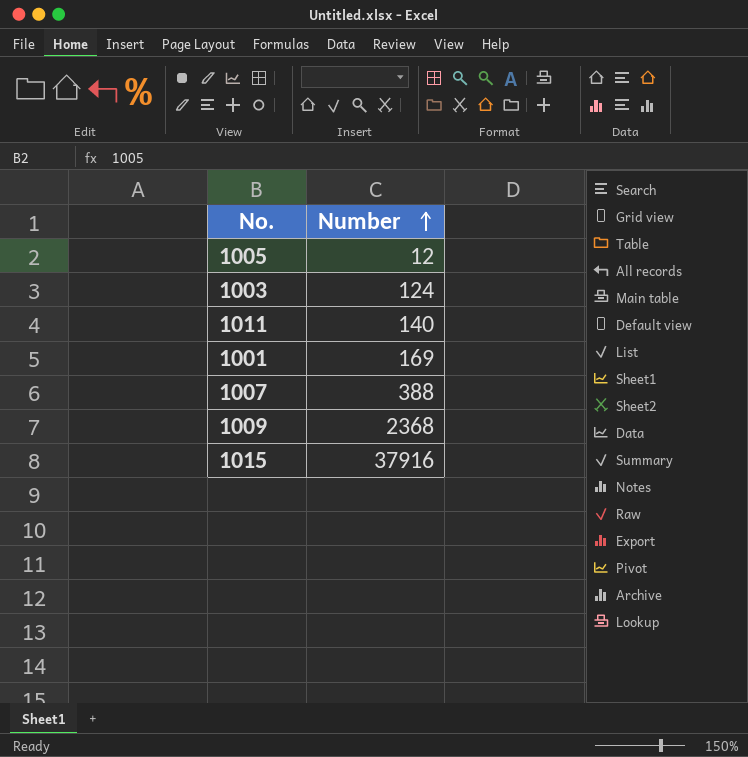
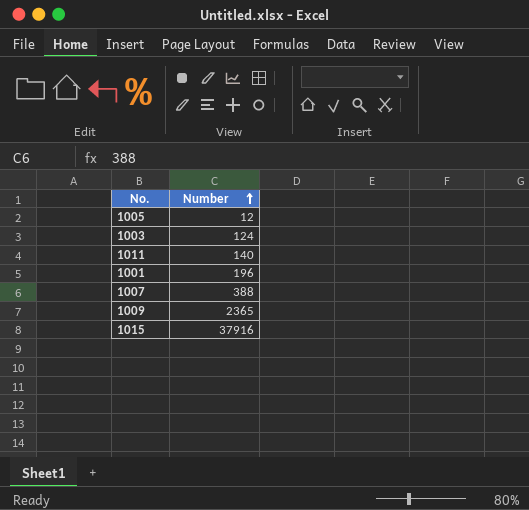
1001 | Number: 169 -> 196
1009 | Number: 2368 -> 2365

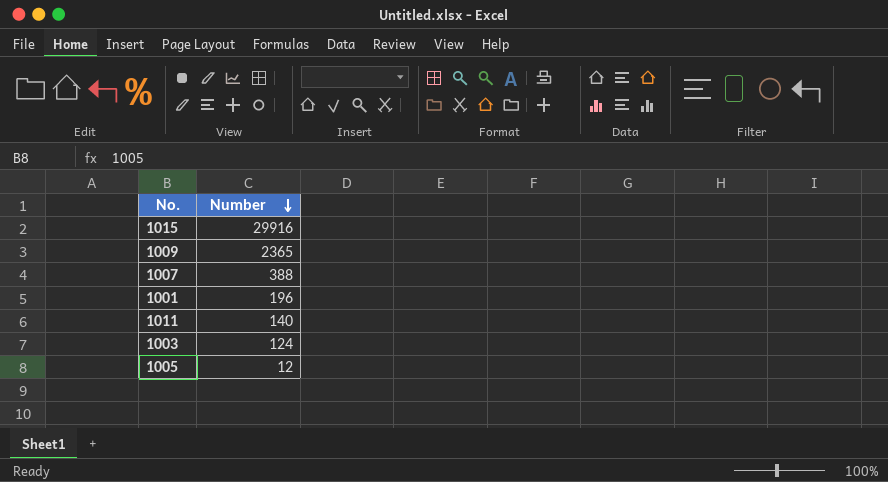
row order: Number ascending -> Number descending
1015 | Number: 37916 -> 29916

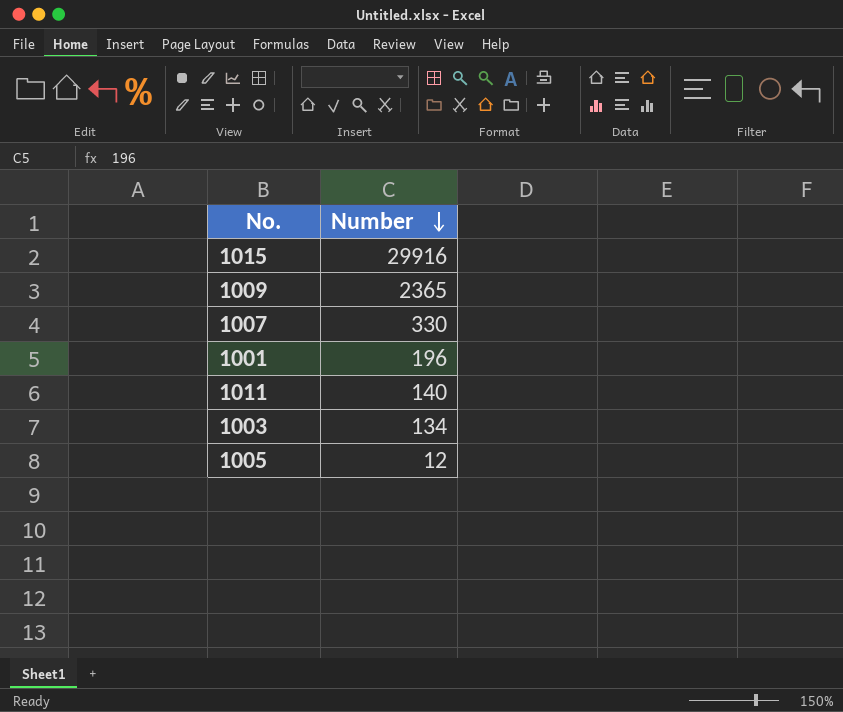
1007 | Number: 388 -> 330
1003 | Number: 124 -> 134

